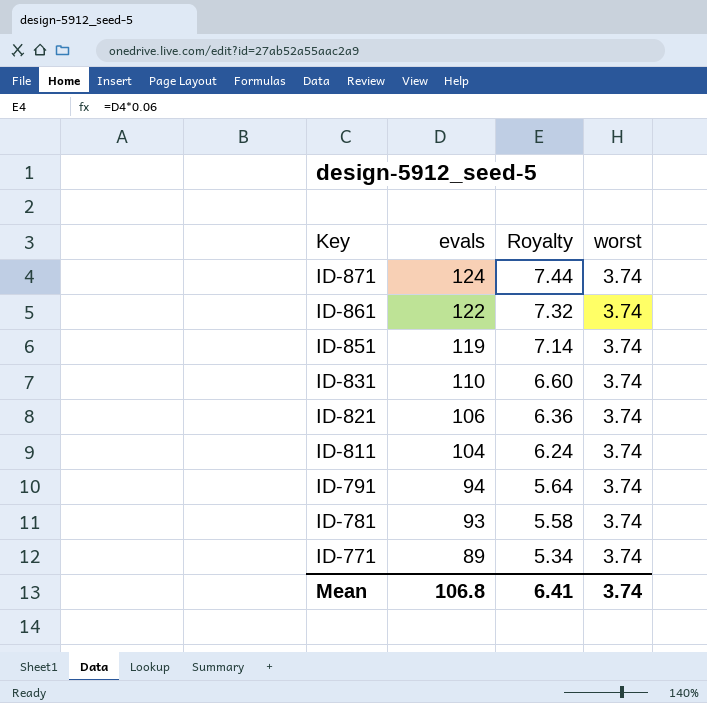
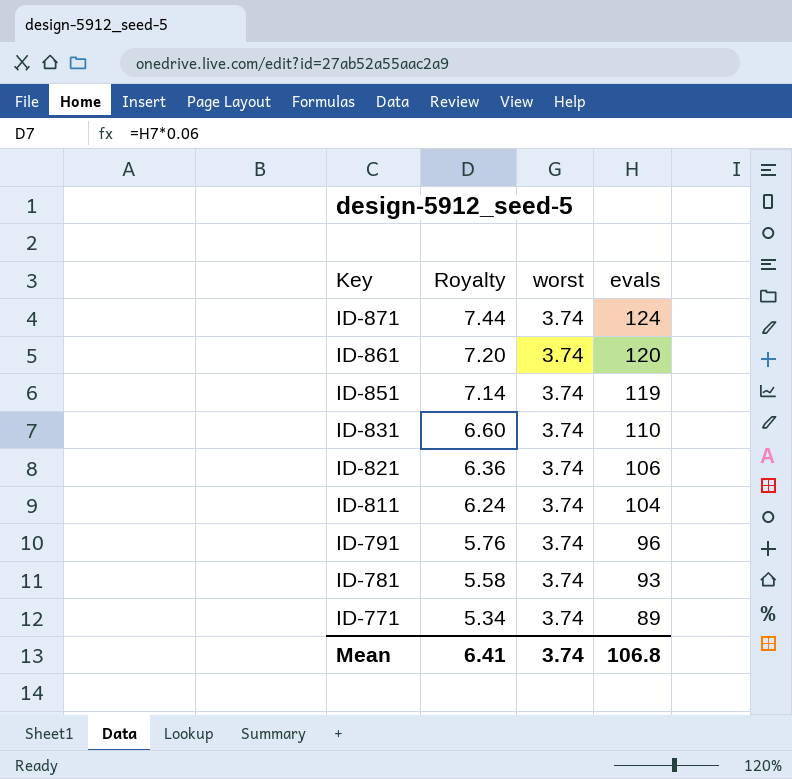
column evals | position: 2 -> 4
ID-861 | Royalty: 7.32 -> 7.20
ID-861 | evals: 122 -> 120
ID-791 | Royalty: 5.64 -> 5.76
ID-791 | evals: 94 -> 96

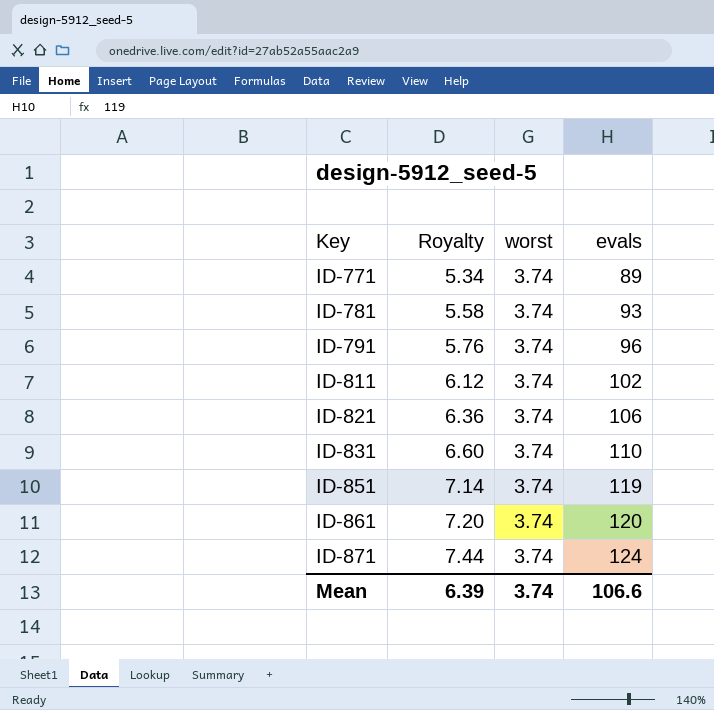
row order: Key descending -> Key ascending
ID-811 | Royalty: 6.24 -> 6.12
ID-811 | evals: 104 -> 102
Mean | Royalty: 6.41 -> 6.39
Mean | evals: 106.8 -> 106.6

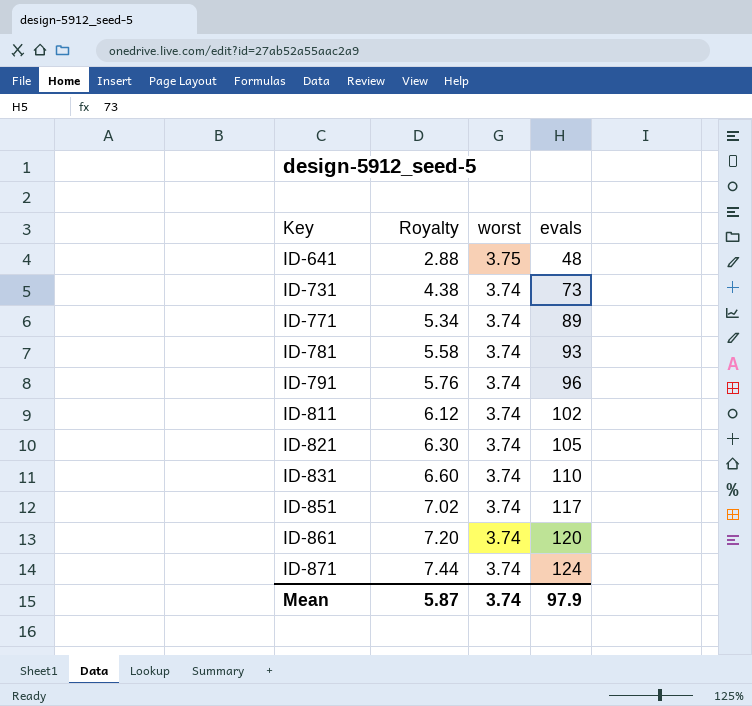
row ID-641: none -> 2.88 | 3.75 | 48
row ID-731: none -> 4.38 | 3.74 | 73
ID-821 | Royalty: 6.36 -> 6.30
ID-821 | evals: 106 -> 105
ID-851 | Royalty: 7.14 -> 7.02
ID-851 | evals: 119 -> 117
Mean | Royalty: 6.39 -> 5.87
Mean | evals: 106.6 -> 97.9

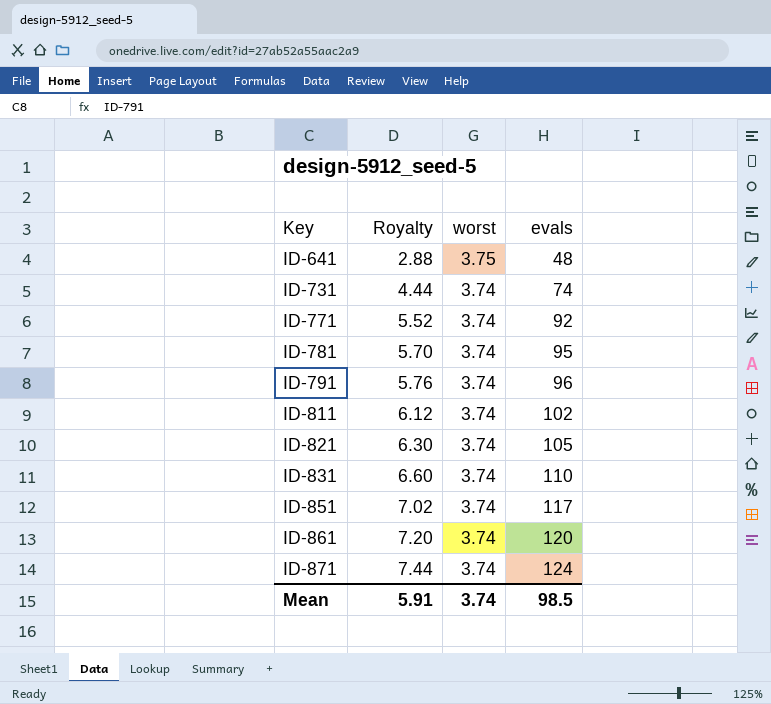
ID-731 | Royalty: 4.38 -> 4.44
ID-731 | evals: 73 -> 74
ID-771 | Royalty: 5.34 -> 5.52
ID-771 | evals: 89 -> 92
ID-781 | Royalty: 5.58 -> 5.70
ID-781 | evals: 93 -> 95
Mean | Royalty: 5.87 -> 5.91
Mean | evals: 97.9 -> 98.5

